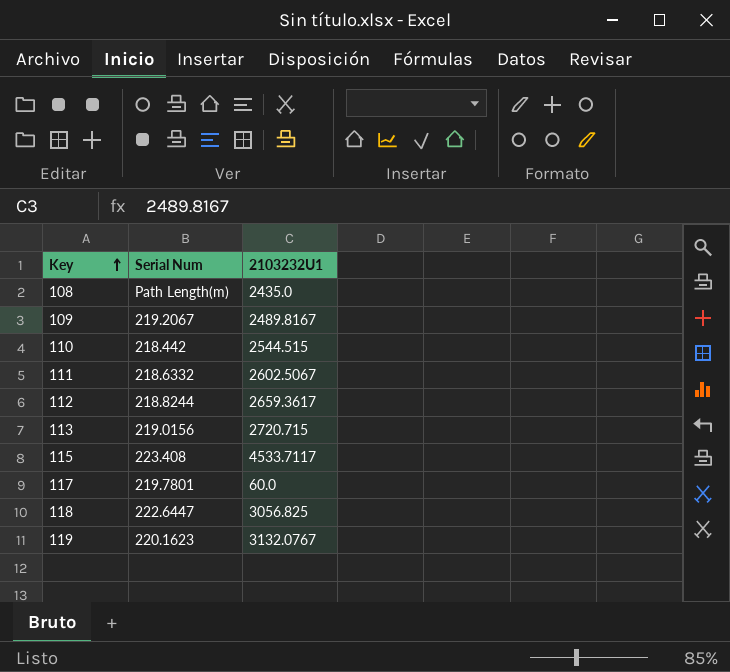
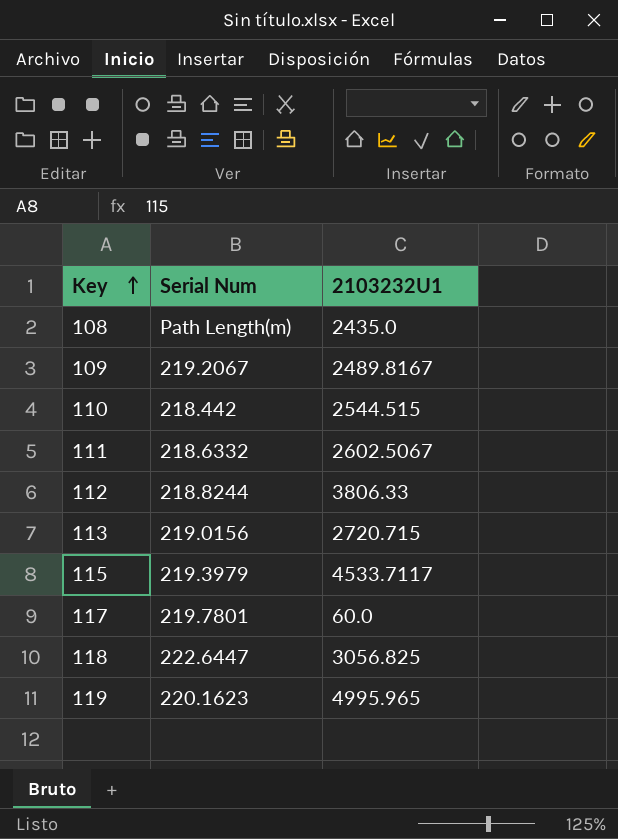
112 | 2103232U1: 2659.3617 -> 3806.33
115 | Serial Num: 223.408 -> 219.3979
119 | 2103232U1: 3132.0767 -> 4995.965

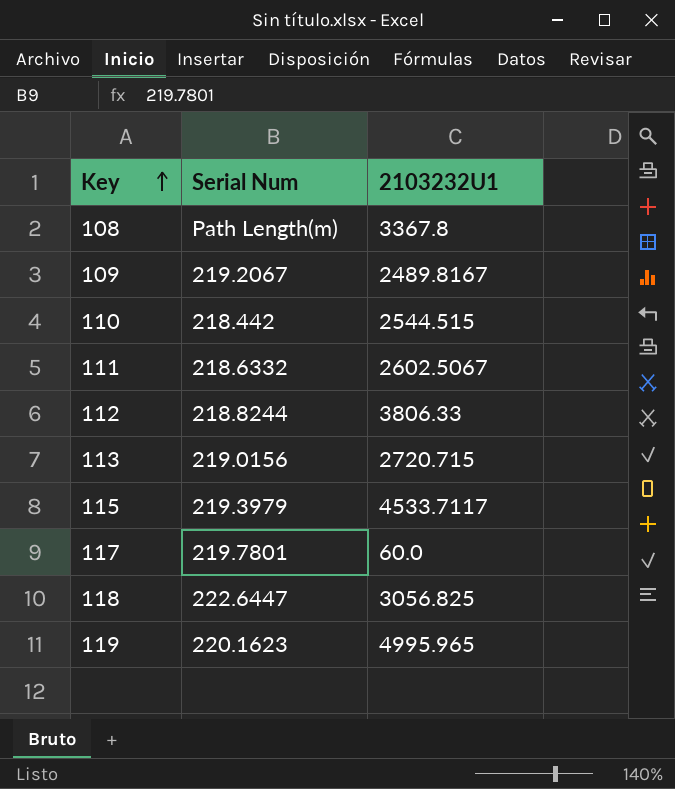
108 | 2103232U1: 2435.0 -> 3367.8

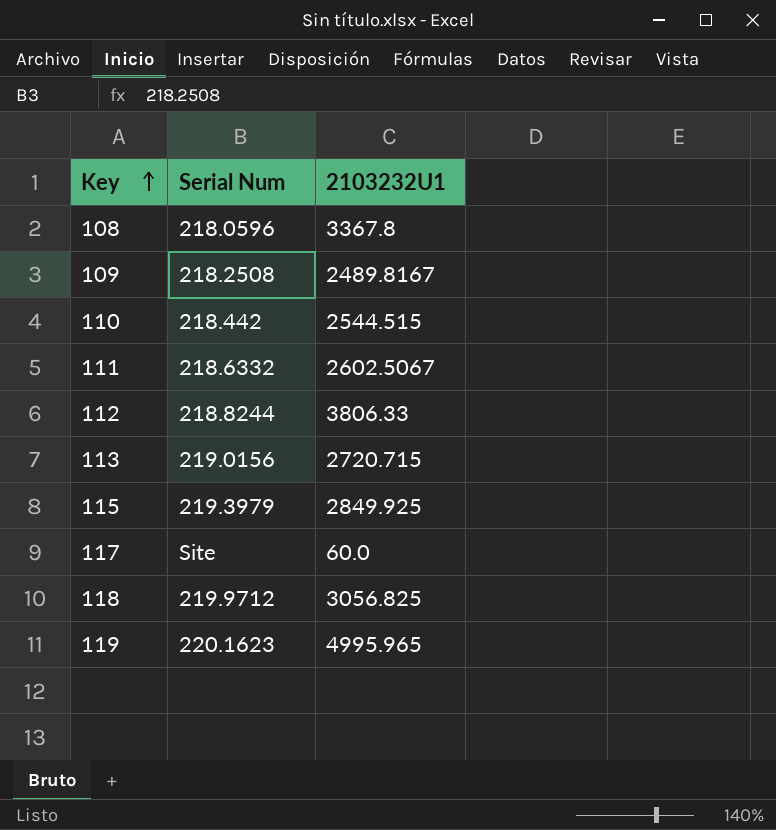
108 | Serial Num: Path Length(m) -> 218.0596
109 | Serial Num: 219.2067 -> 218.2508
115 | 2103232U1: 4533.7117 -> 2849.925
117 | Serial Num: 219.7801 -> Site
118 | Serial Num: 222.6447 -> 219.9712

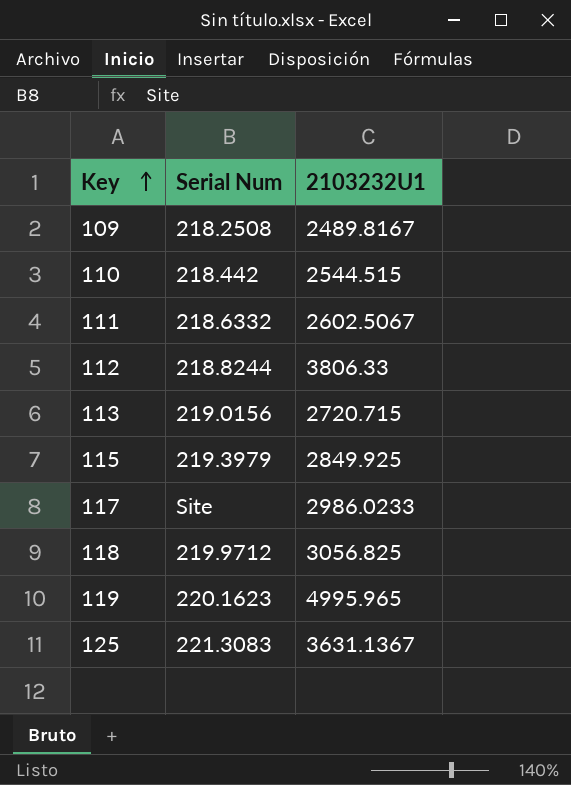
row 108: 218.0596 | 3367.8 -> none
117 | 2103232U1: 60.0 -> 2986.0233
row 125: none -> 221.3083 | 3631.1367

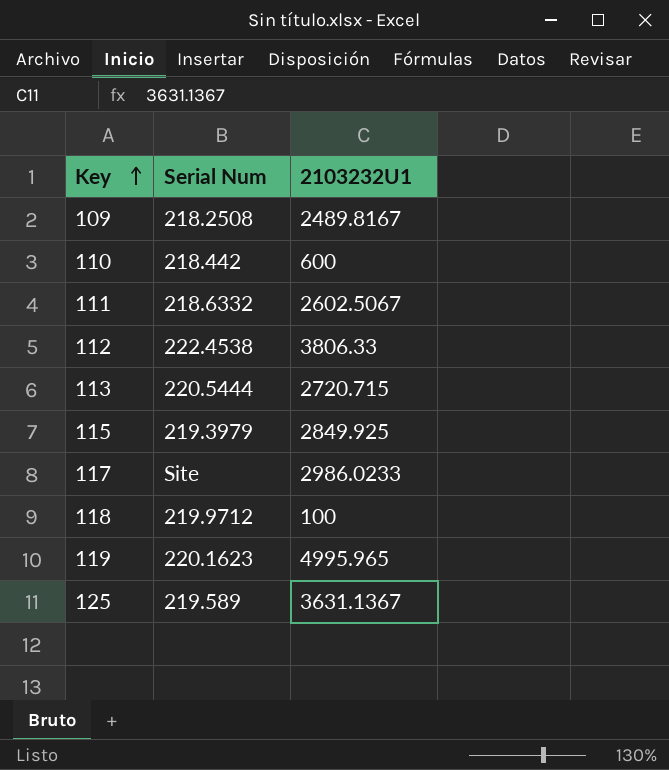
110 | 2103232U1: 2544.515 -> 600
112 | Serial Num: 218.8244 -> 222.4538
113 | Serial Num: 219.0156 -> 220.5444
118 | 2103232U1: 3056.825 -> 100
125 | Serial Num: 221.3083 -> 219.589

